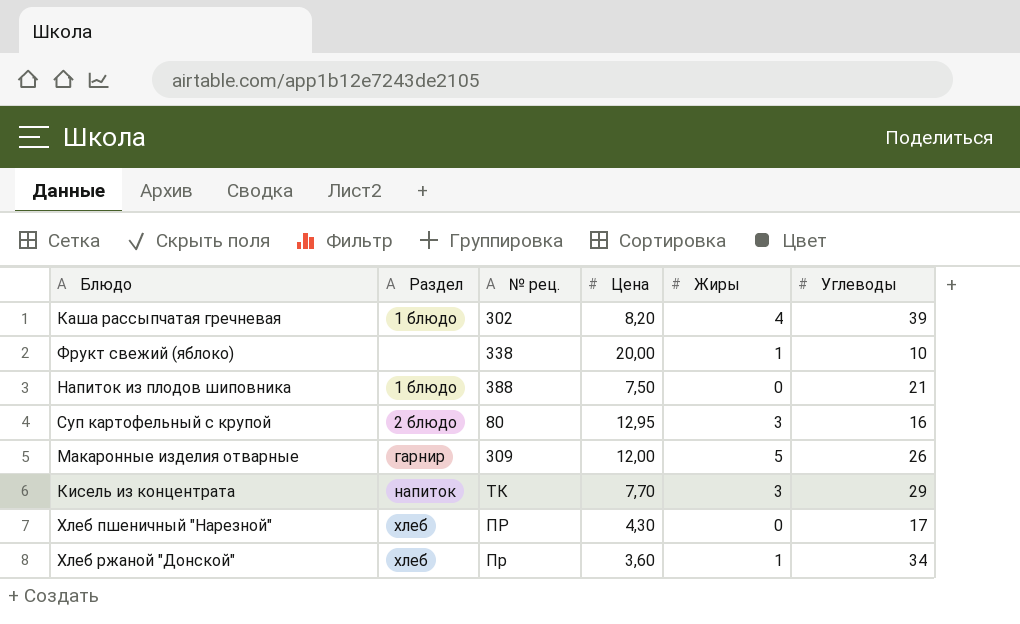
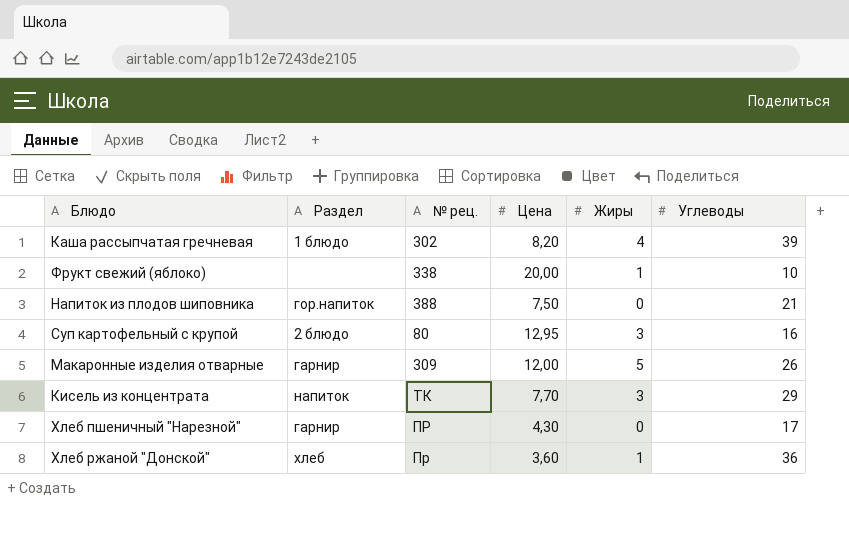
Напиток из плодов шиповника | Раздел: 1 блюдо -> гор.напиток
Хлеб пшеничный "Нарезной" | Раздел: хлеб -> гарнир
Хлеб ржаной "Донской" | Углеводы: 34 -> 36

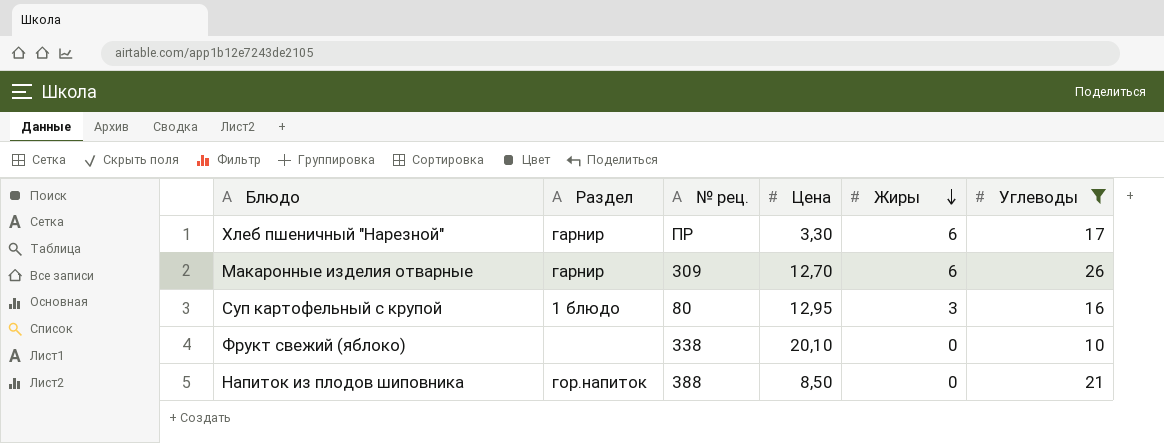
filter: none -> Углеводы <= 26
row order: none -> Жиры descending
Хлеб пшеничный "Нарезной" | Цена: 4,30 -> 3,30
Хлеб пшеничный "Нарезной" | Жиры: 0 -> 6
Макаронные изделия отварные | Цена: 12,00 -> 12,70
Макаронные изделия отварные | Жиры: 5 -> 6
Суп картофельный с крупой | Раздел: 2 блюдо -> 1 блюдо
Фрукт свежий (яблоко) | Цена: 20,00 -> 20,10
Фрукт свежий (яблоко) | Жиры: 1 -> 0
Напиток из плодов шиповника | Цена: 7,50 -> 8,50

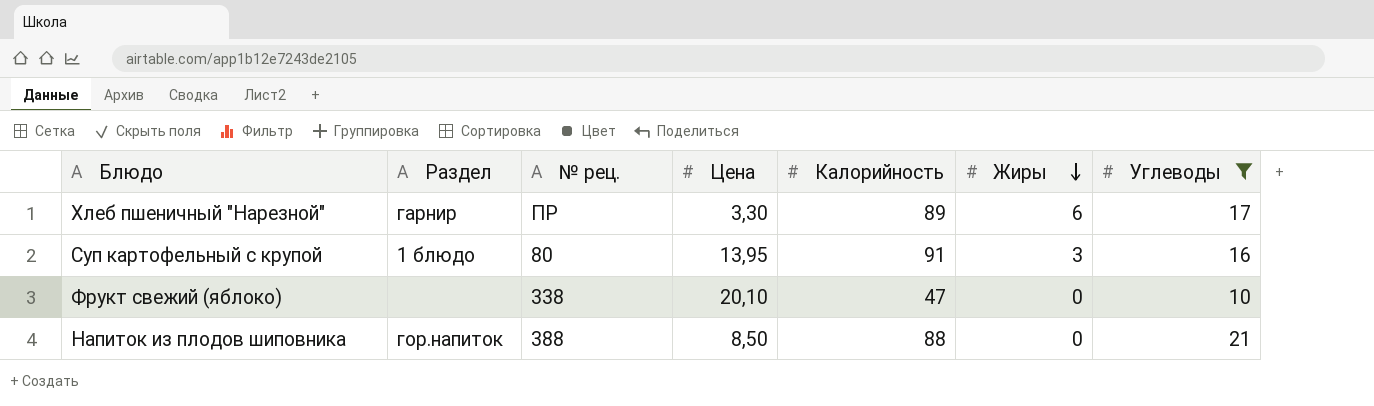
column Калорийность | position: none -> 5
row Макаронные изделия отварные: гарнир | 309 | 12,70 | 6 | 26 -> none
Суп картофельный с крупой | Цена: 12,95 -> 13,95

